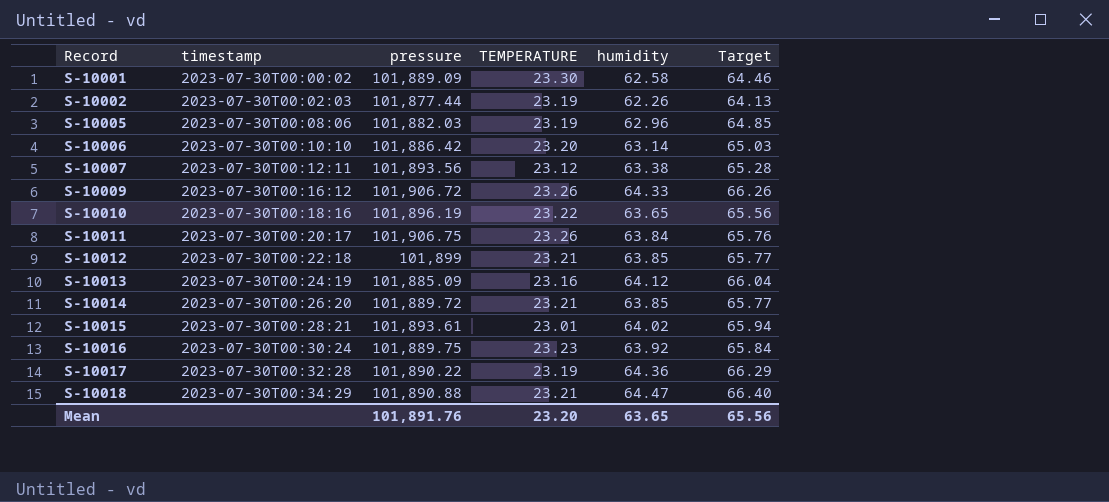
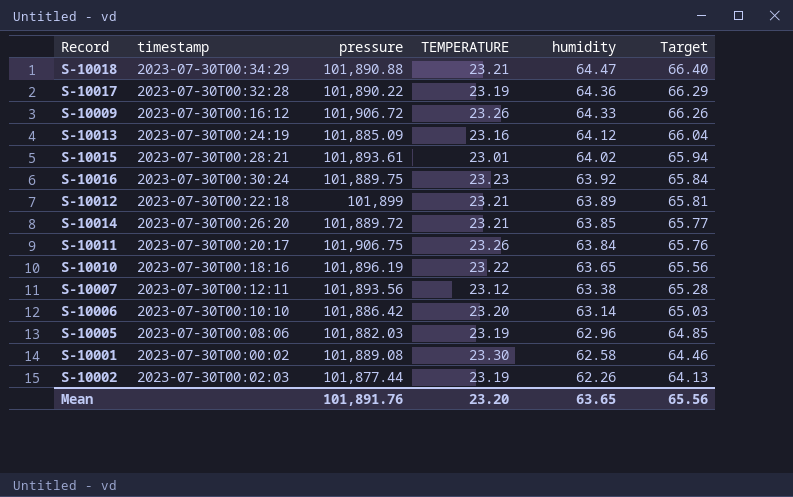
row order: Record ascending -> humidity descending
S-10012 | humidity: 63.85 -> 63.89
S-10012 | Target: 65.77 -> 65.81
S-10001 | pressure: 101,889.09 -> 101,889.08

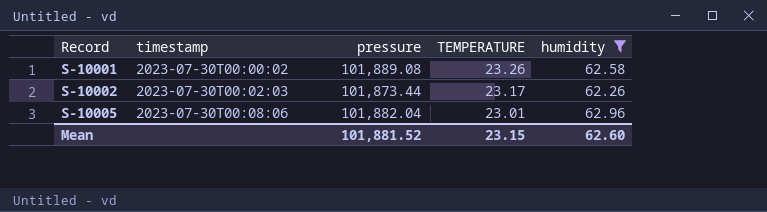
filter: none -> humidity <= 62.96
row order: humidity descending -> Record ascending
column Target | formula: [humidity] * 1.03 -> none
S-10001 | TEMPERATURE: 23.30 -> 23.26
S-10002 | pressure: 101,877.44 -> 101,873.44
S-10002 | TEMPERATURE: 23.19 -> 23.17
S-10005 | pressure: 101,882.03 -> 101,882.04
S-10005 | TEMPERATURE: 23.19 -> 23.01
Mean | pressure: 101,891.76 -> 101,881.52
Mean | TEMPERATURE: 23.20 -> 23.15
Mean | humidity: 63.65 -> 62.60

